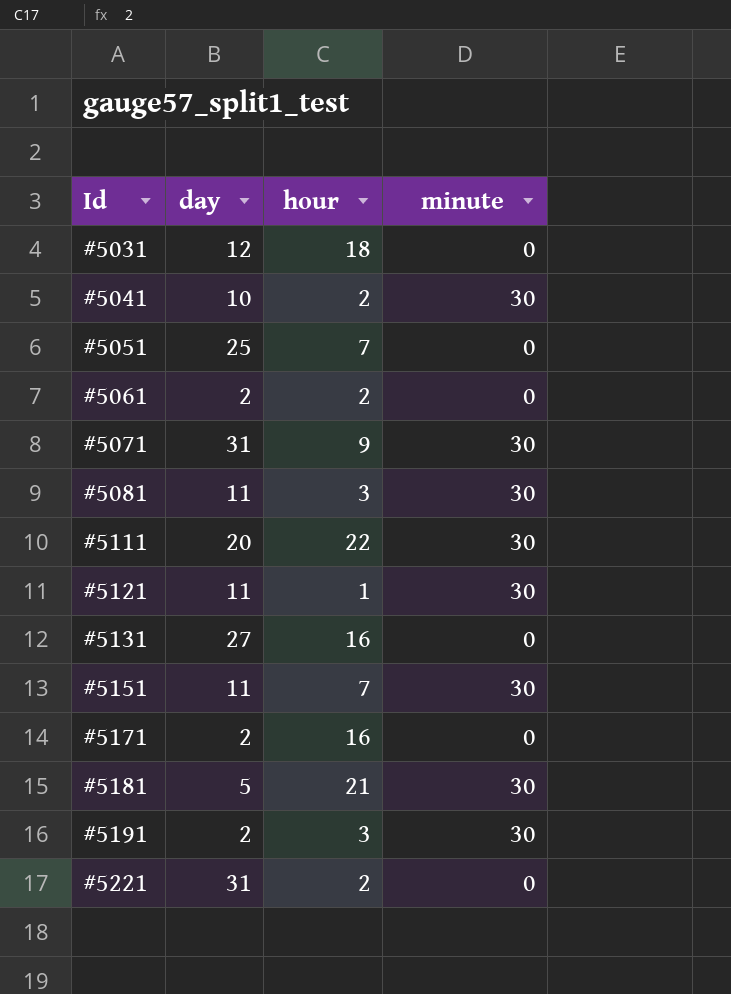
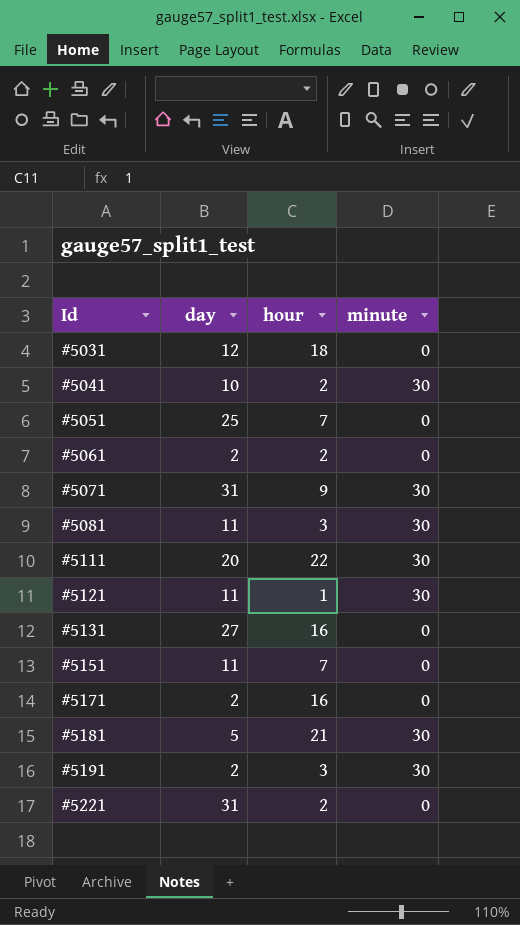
#5151 | minute: 30 -> 0

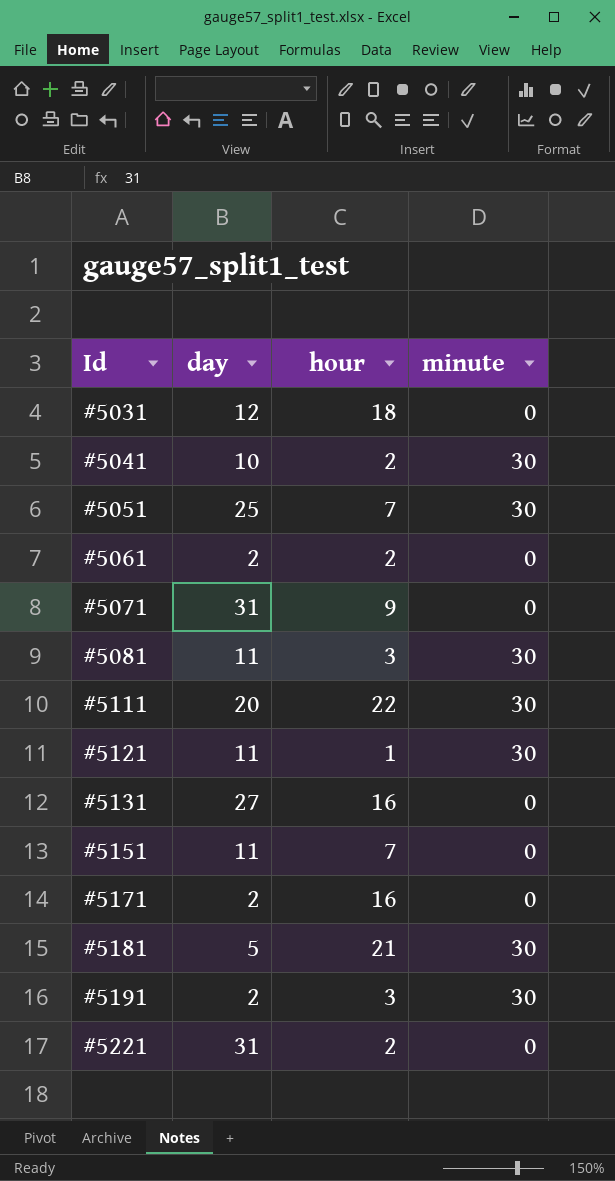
#5051 | minute: 0 -> 30
#5071 | minute: 30 -> 0

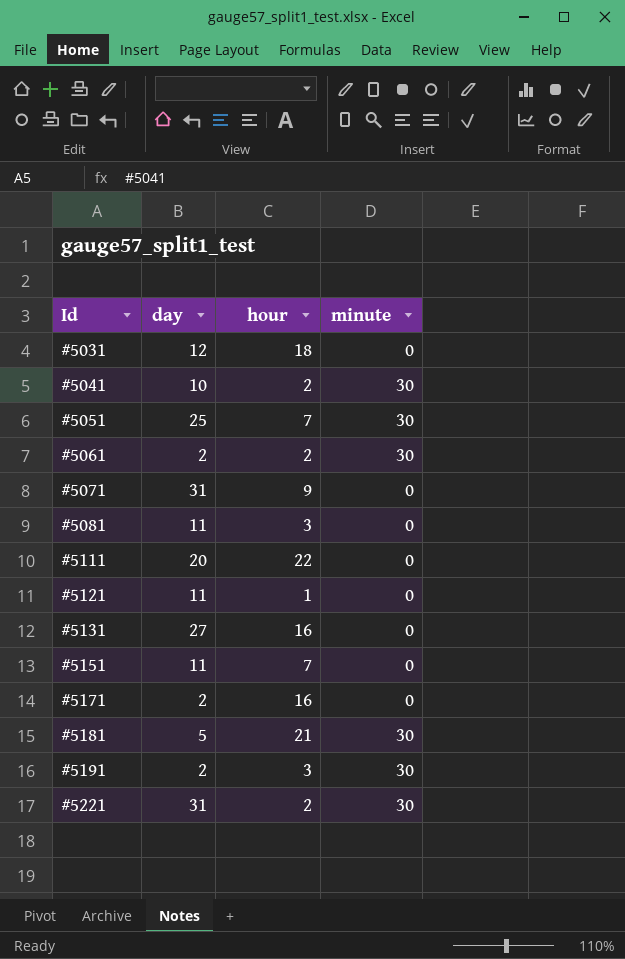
#5061 | minute: 0 -> 30
#5081 | minute: 30 -> 0
#5111 | minute: 30 -> 0
#5121 | minute: 30 -> 0
#5221 | minute: 0 -> 30

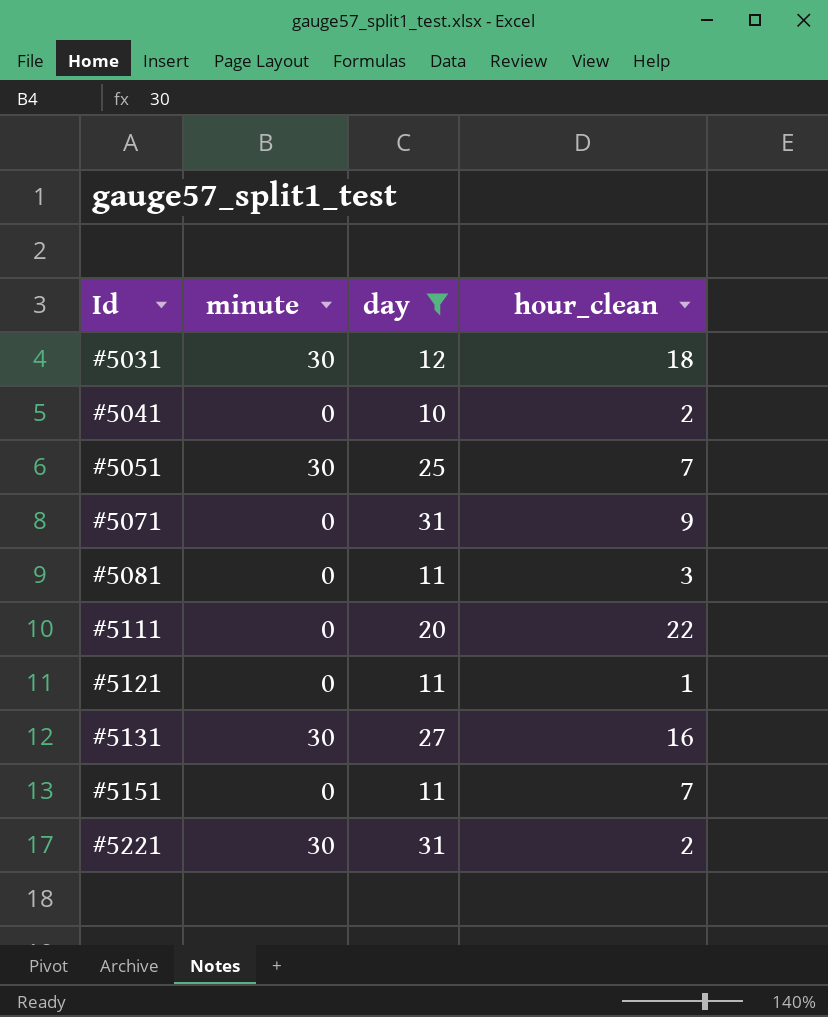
filter: none -> day >= 10
column minute | position: 4 -> 2
column name: hour -> hour_clean
#5031 | minute: 0 -> 30
#5041 | minute: 30 -> 0
#5131 | minute: 0 -> 30

